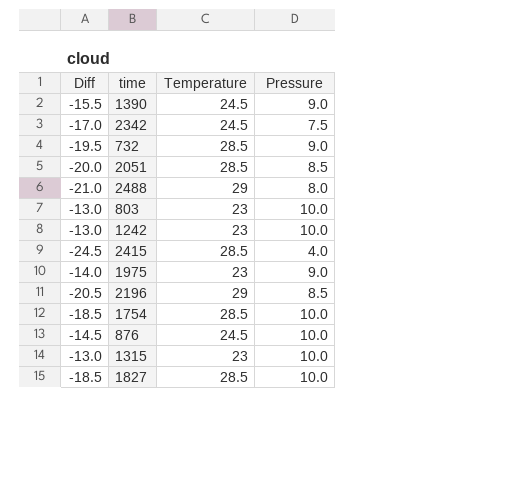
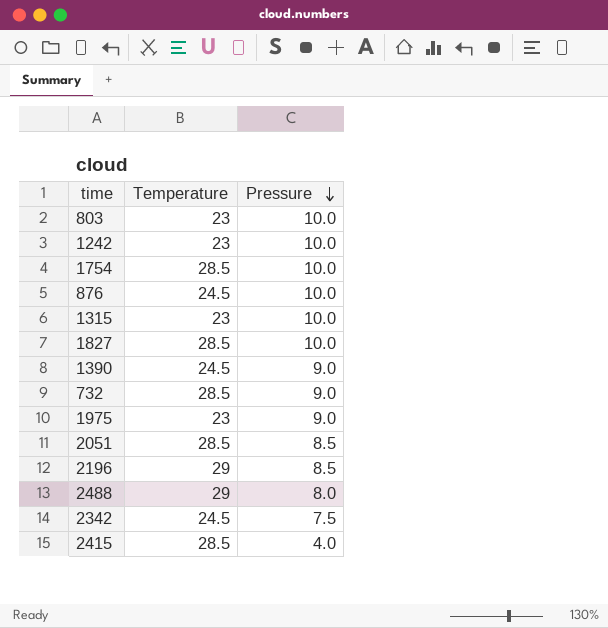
row order: none -> Pressure descending
column Diff | formula: [Pressure] - [Temperature] -> none

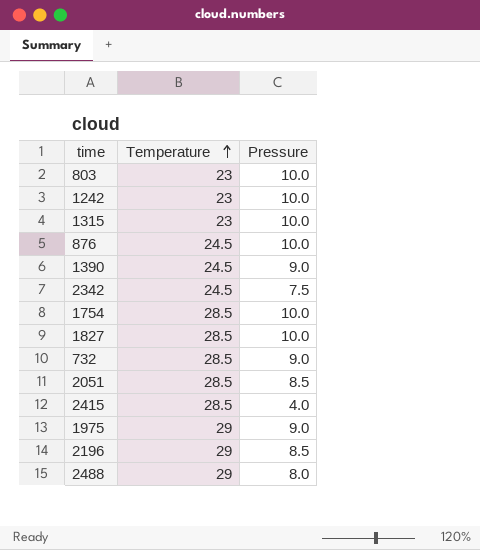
row order: Pressure descending -> Temperature ascending
1975 | Temperature: 23 -> 29

